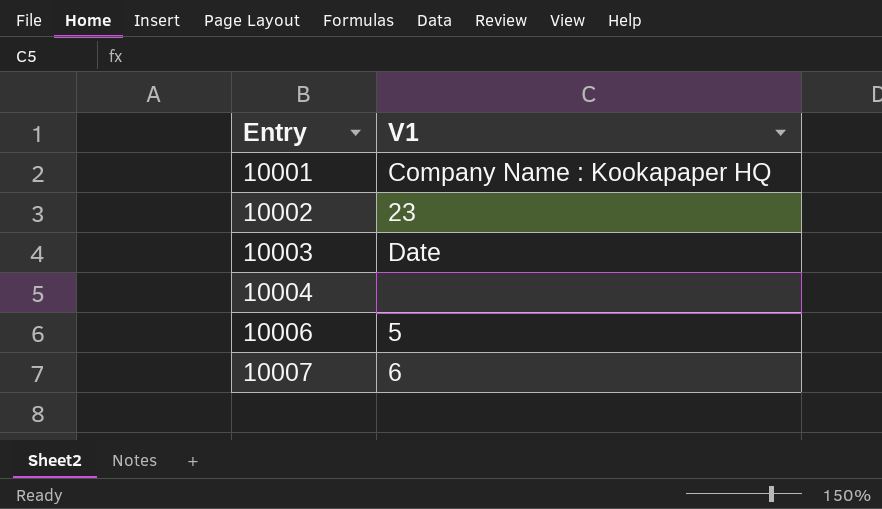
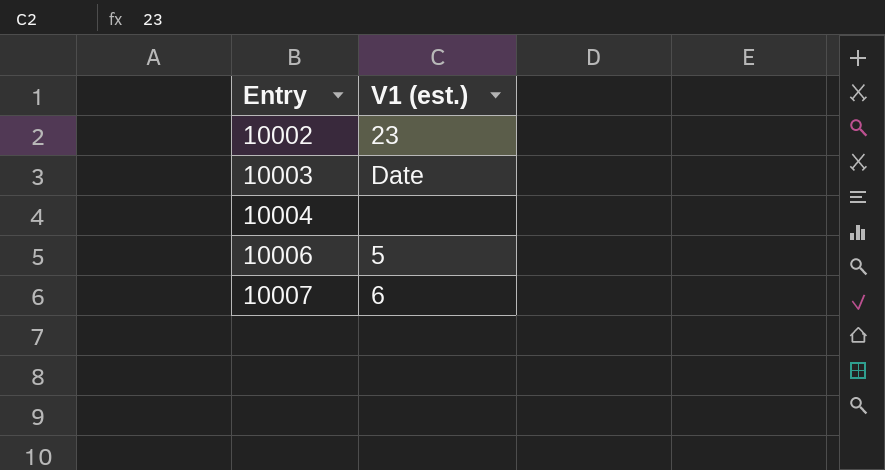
column name: V1 -> V1 (est.)
row 10001: Company Name : Kookapaper HQ -> none

